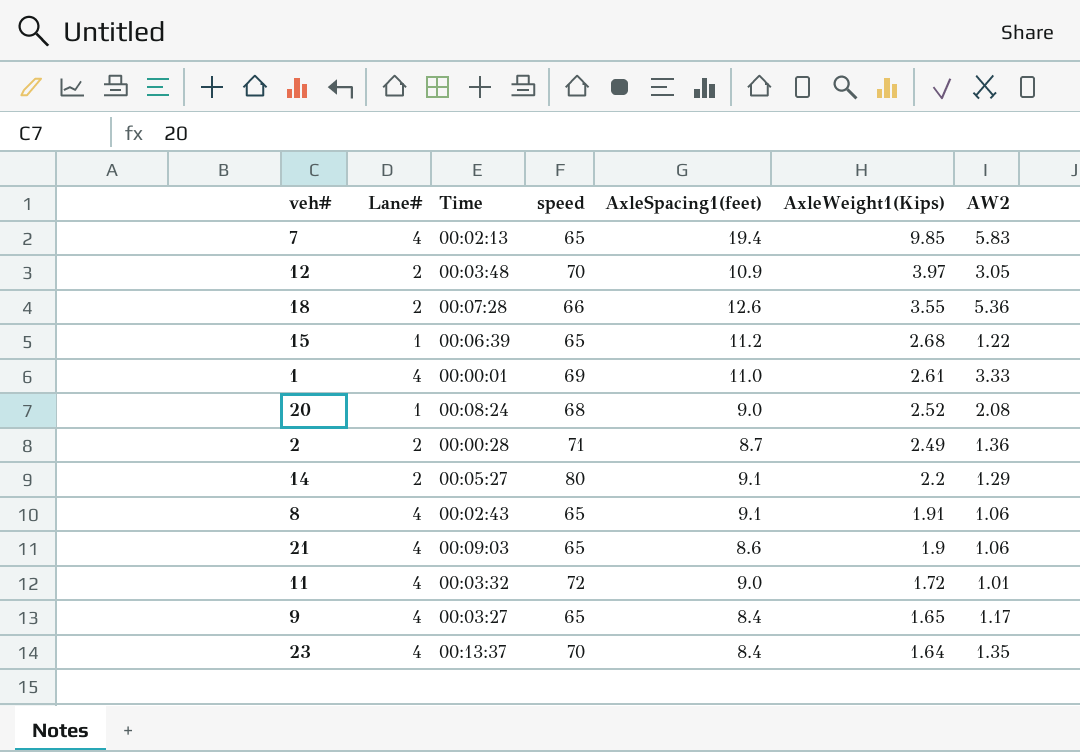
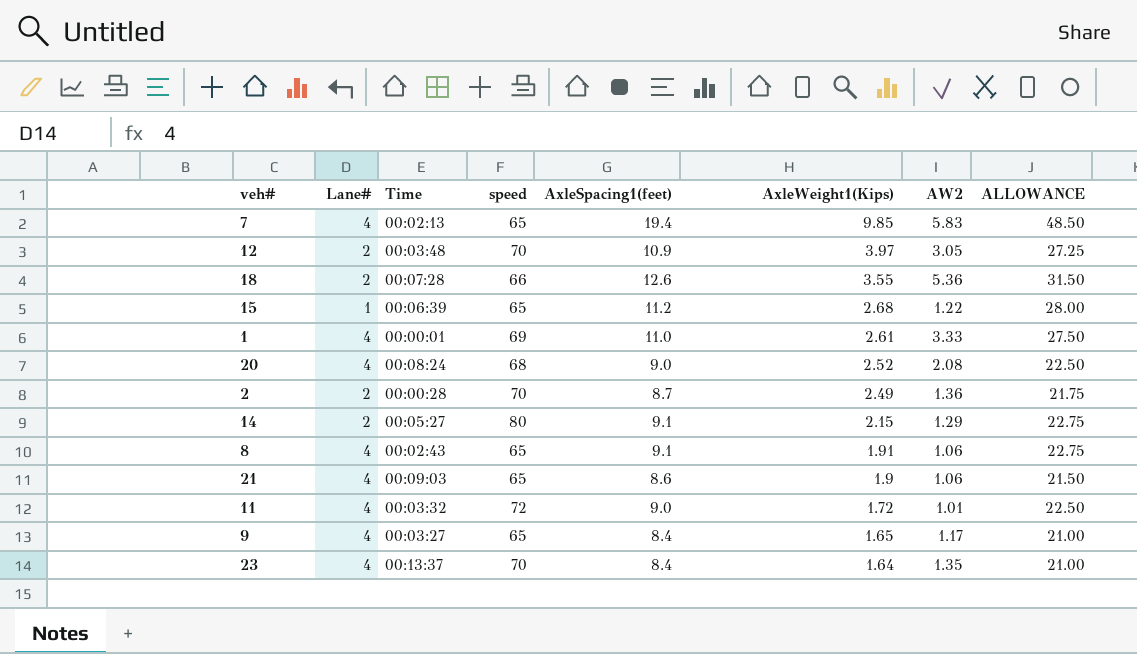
column ALLOWANCE | formula: none -> [AxleSpacing1(feet)] * 2.5
20 | Lane#: 1 -> 4
2 | speed: 71 -> 70
14 | AxleWeight1(Kips): 2.2 -> 2.15

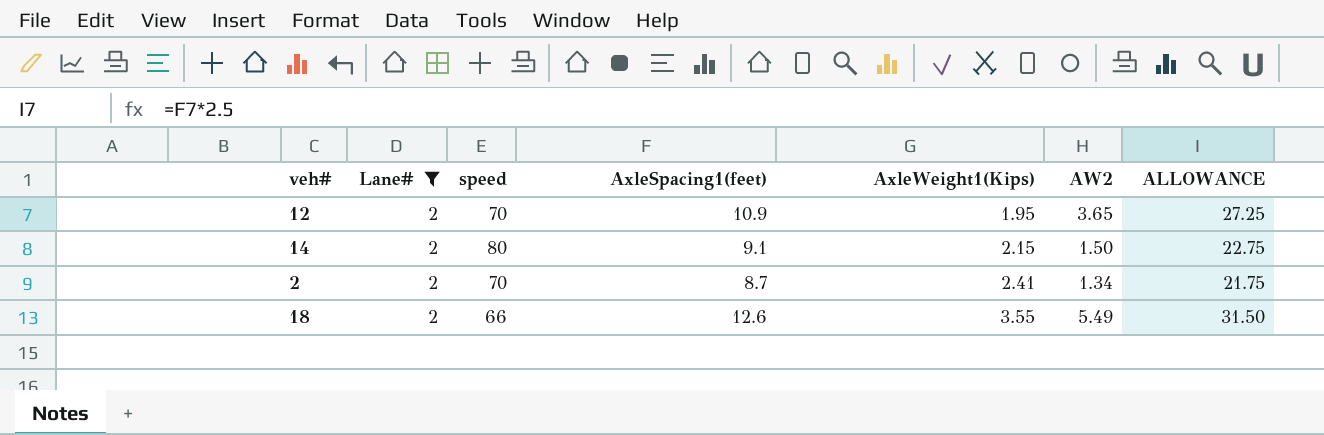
filter: none -> Lane# = 2
row order: AxleWeight1(Kips) descending -> AxleWeight1(Kips) ascending
column Time | position: 3 -> none
12 | AxleWeight1(Kips): 3.97 -> 1.95
12 | AW2: 3.05 -> 3.65
14 | AW2: 1.29 -> 1.50
2 | AxleWeight1(Kips): 2.49 -> 2.41
2 | AW2: 1.36 -> 1.34
18 | AW2: 5.36 -> 5.49

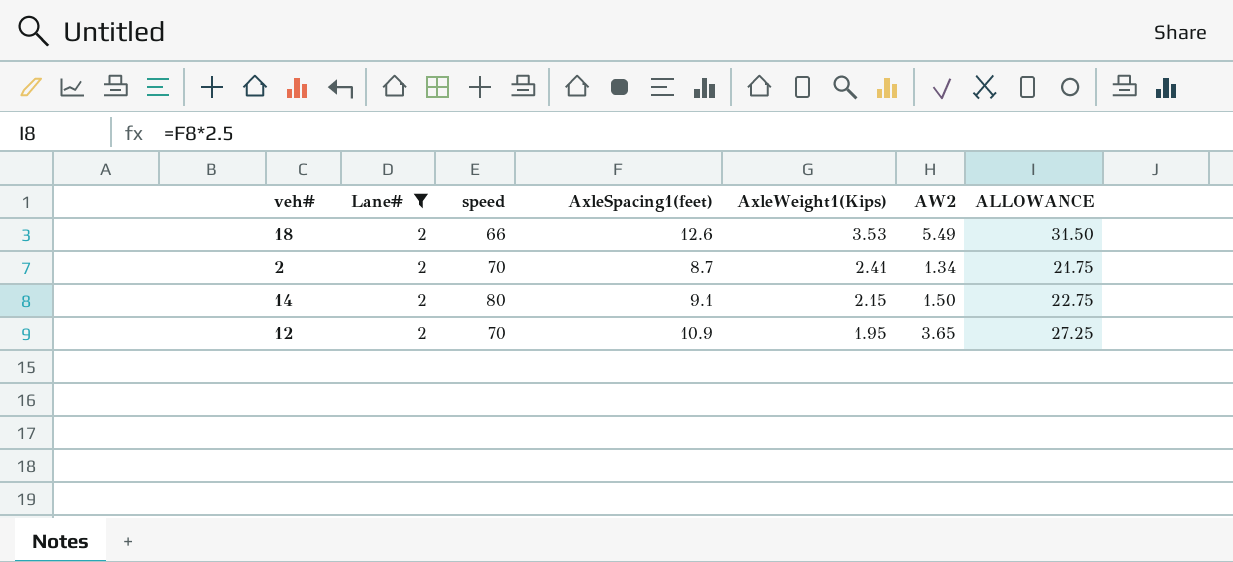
row order: AxleWeight1(Kips) ascending -> AxleWeight1(Kips) descending
18 | AxleWeight1(Kips): 3.55 -> 3.53

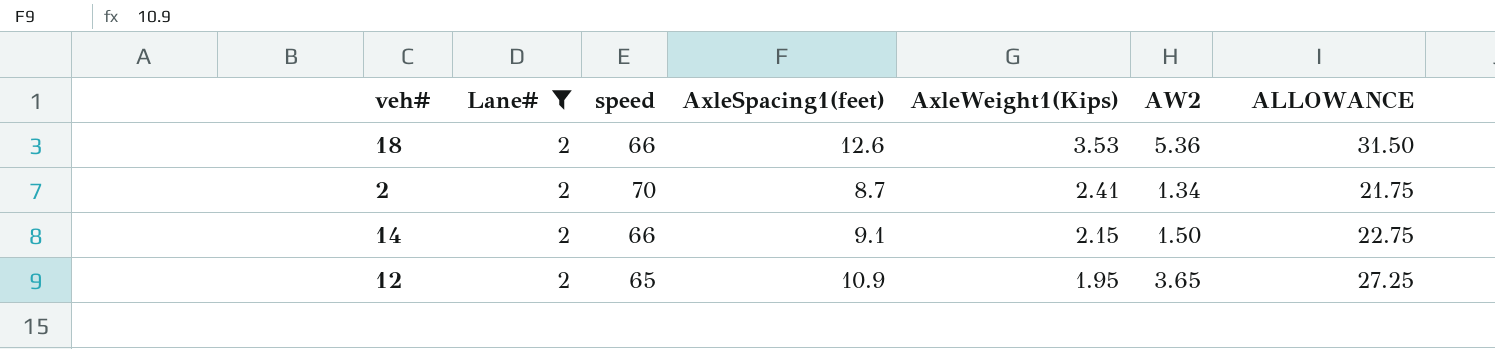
18 | AW2: 5.49 -> 5.36
14 | speed: 80 -> 66
12 | speed: 70 -> 65

